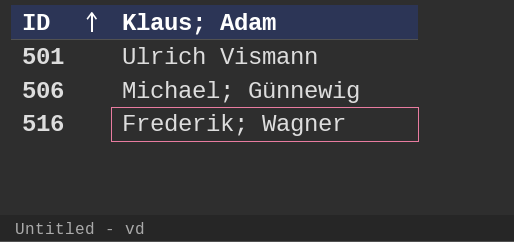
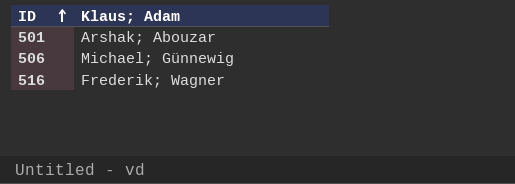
501 | Klaus; Adam: Ulrich Vismann -> Arshak; Abouzar

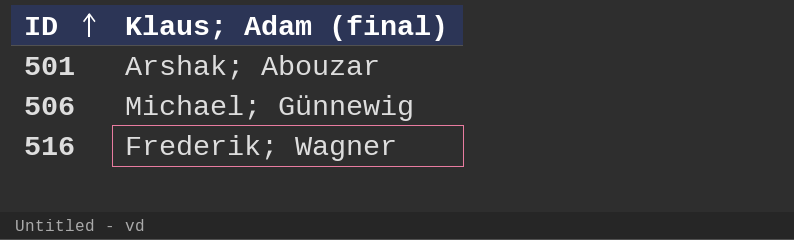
column name: Klaus; Adam -> Klaus; Adam (final)

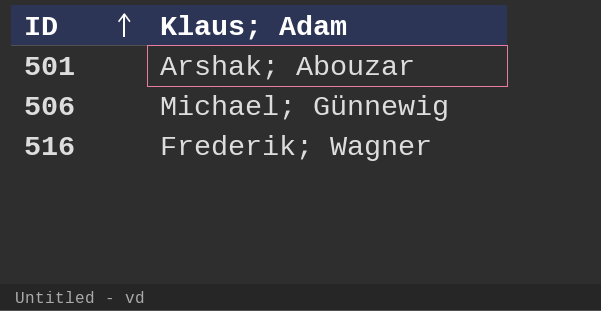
column name: Klaus; Adam (final) -> Klaus; Adam

